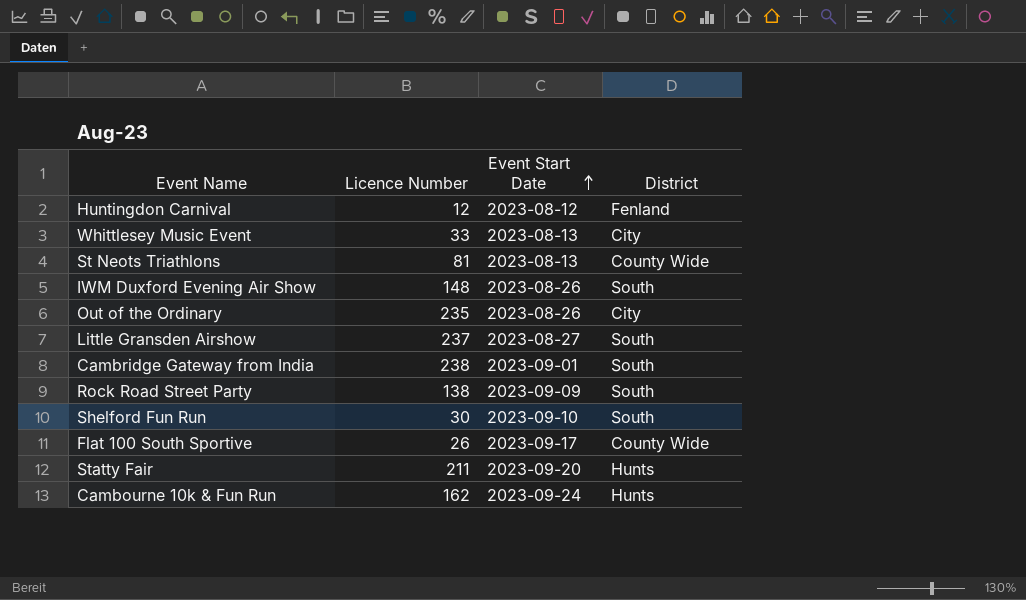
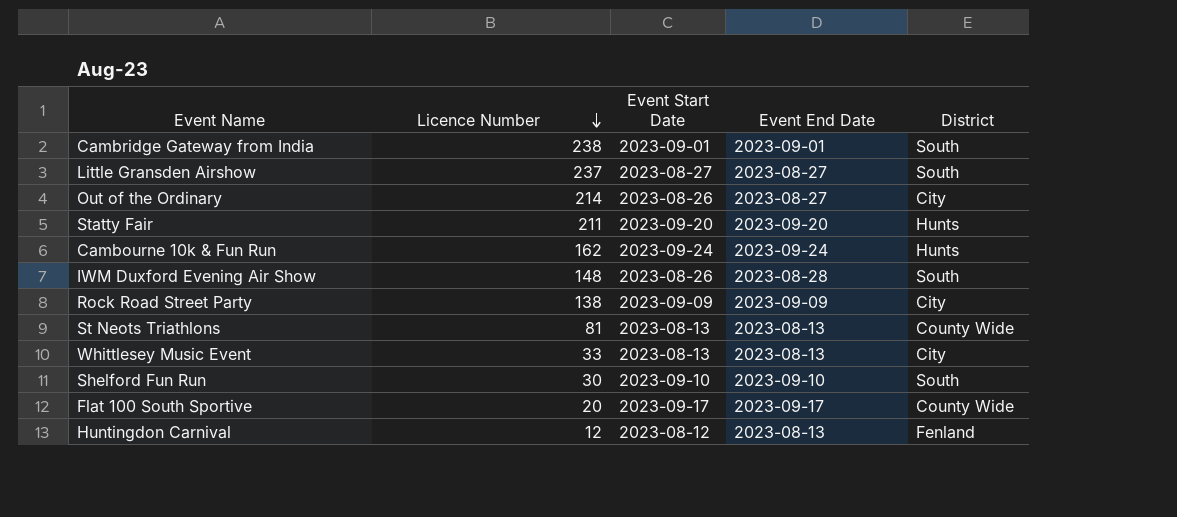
row order: Event Start Date ascending -> Licence Number descending
column Event End Date | position: none -> 4
Out of the Ordinary | Licence Number: 235 -> 214
Rock Road Street Party | District: South -> City
Flat 100 South Sportive | Licence Number: 26 -> 20

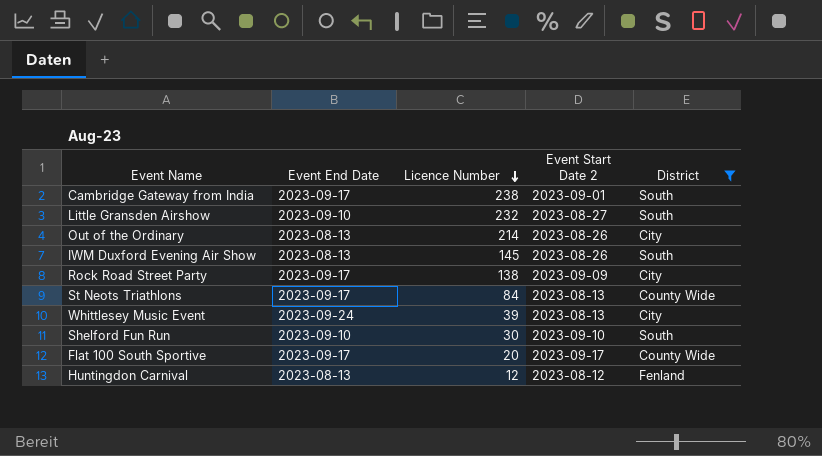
filter: none -> District != Hunts
column Event End Date | position: 4 -> 2
column name: Event Start Date -> Event Start Date 2
Cambridge Gateway from India | Event End Date: 2023-09-01 -> 2023-09-17
Little Gransden Airshow | Event End Date: 2023-08-27 -> 2023-09-10
Little Gransden Airshow | Licence Number: 237 -> 232
Out of the Ordinary | Event End Date: 2023-08-27 -> 2023-08-13
IWM Duxford Evening Air Show | Event End Date: 2023-08-28 -> 2023-08-13
IWM Duxford Evening Air Show | Licence Number: 148 -> 145
Rock Road Street Party | Event End Date: 2023-09-09 -> 2023-09-17
St Neots Triathlons | Event End Date: 2023-08-13 -> 2023-09-17
St Neots Triathlons | Licence Number: 81 -> 84
Whittlesey Music Event | Event End Date: 2023-08-13 -> 2023-09-24
Whittlesey Music Event | Licence Number: 33 -> 39

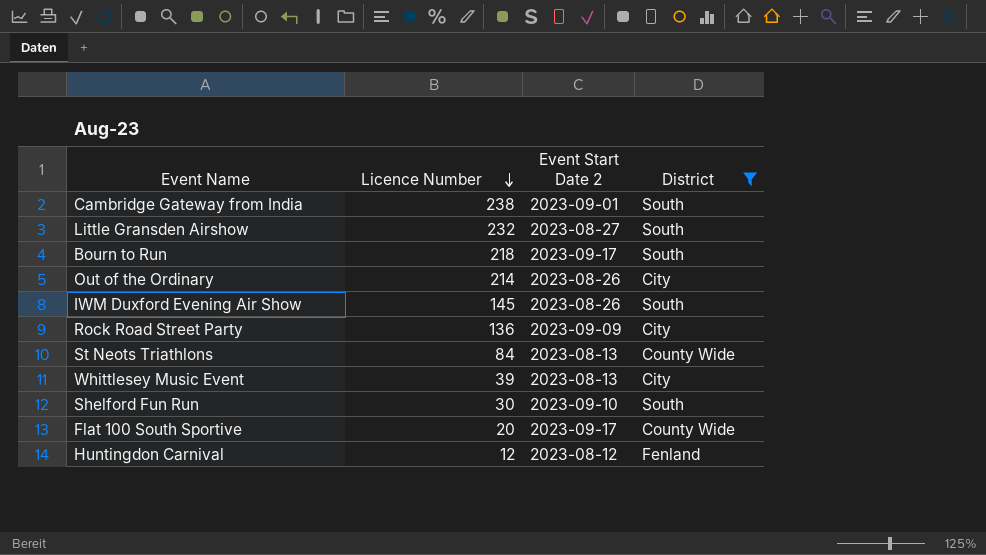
column Event End Date | position: 2 -> none
row Bourn to Run: none -> 218 | 2023-09-17 | South
Rock Road Street Party | Licence Number: 138 -> 136

